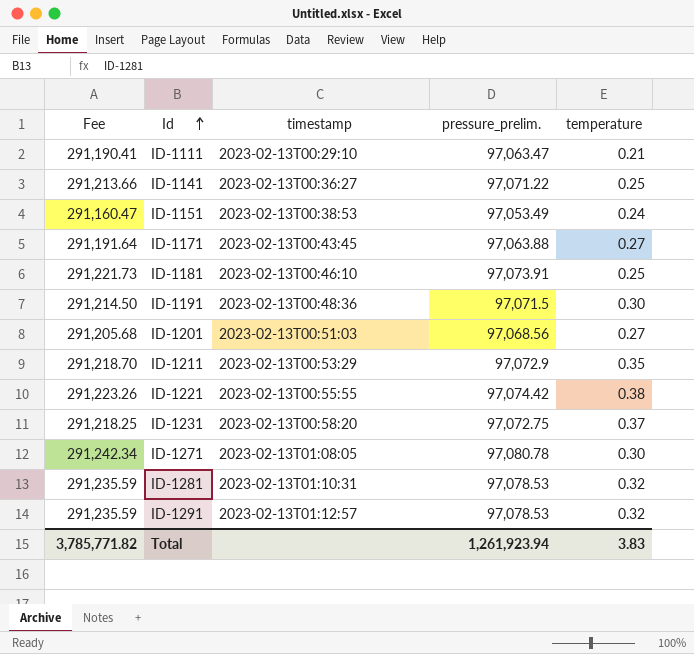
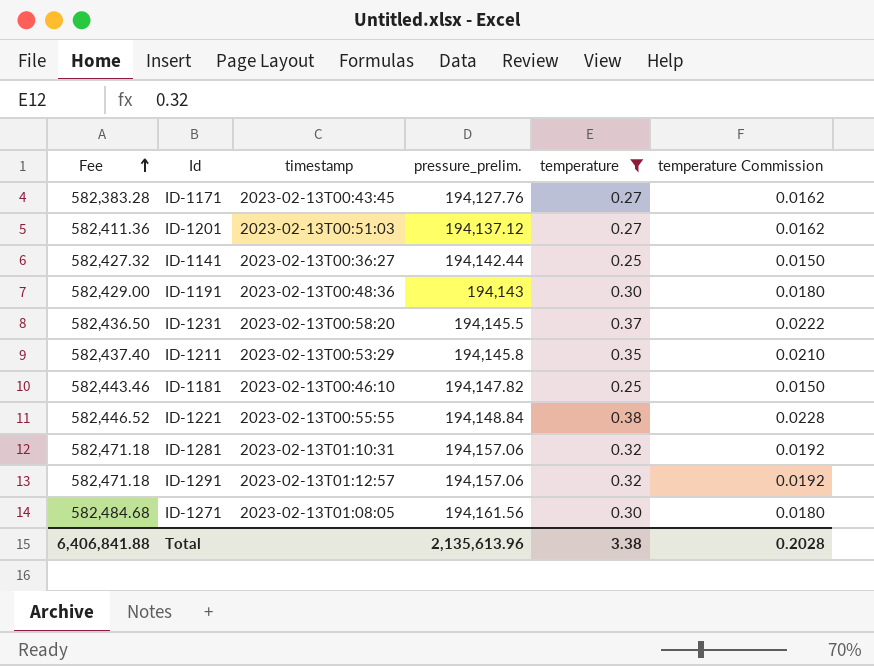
filter: none -> temperature >= 0.25
row order: Id ascending -> Fee ascending
column temperature Commission | formula: none -> [temperature] * 0.06
ID-1171 | Fee: 291,191.64 -> 582,383.28
ID-1171 | pressure_prelim.: 97,063.88 -> 194,127.76
ID-1201 | Fee: 291,205.68 -> 582,411.36
ID-1201 | pressure_prelim.: 97,068.56 -> 194,137.12
ID-1141 | Fee: 291,213.66 -> 582,427.32
ID-1141 | pressure_prelim.: 97,071.22 -> 194,142.44
ID-1191 | Fee: 291,214.50 -> 582,429.00
ID-1191 | pressure_prelim.: 97,071.5 -> 194,143
ID-1231 | Fee: 291,218.25 -> 582,436.50
ID-1231 | pressure_prelim.: 97,072.75 -> 194,145.5
ID-1211 | Fee: 291,218.70 -> 582,437.40
ID-1211 | pressure_prelim.: 97,072.9 -> 194,145.8
ID-1181 | Fee: 291,221.73 -> 582,443.46
ID-1181 | pressure_prelim.: 97,073.91 -> 194,147.82
ID-1221 | Fee: 291,223.26 -> 582,446.52
ID-1221 | pressure_prelim.: 97,074.42 -> 194,148.84
ID-1281 | Fee: 291,235.59 -> 582,471.18
ID-1281 | pressure_prelim.: 97,078.53 -> 194,157.06
ID-1291 | Fee: 291,235.59 -> 582,471.18
ID-1291 | pressure_prelim.: 97,078.53 -> 194,157.06
ID-1271 | Fee: 291,242.34 -> 582,484.68
ID-1271 | pressure_prelim.: 97,080.78 -> 194,161.56
Total | Fee: 3,785,771.82 -> 6,406,841.88
Total | pressure_prelim.: 1,261,923.94 -> 2,135,613.96
Total | temperature: 3.83 -> 3.38

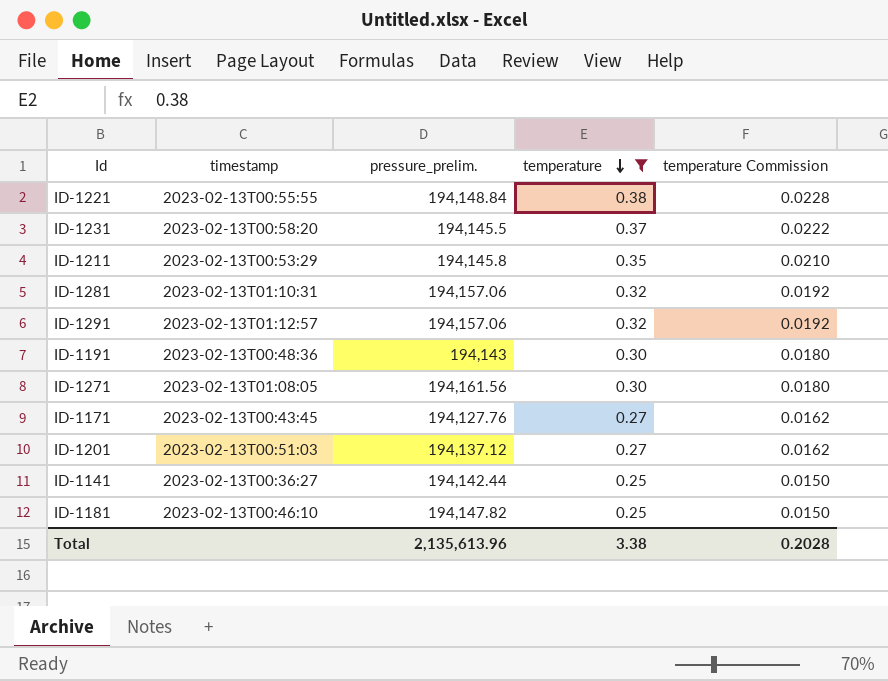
row order: Fee ascending -> temperature descending
column Fee | formula: [pressure_prelim.] * 3 -> none

